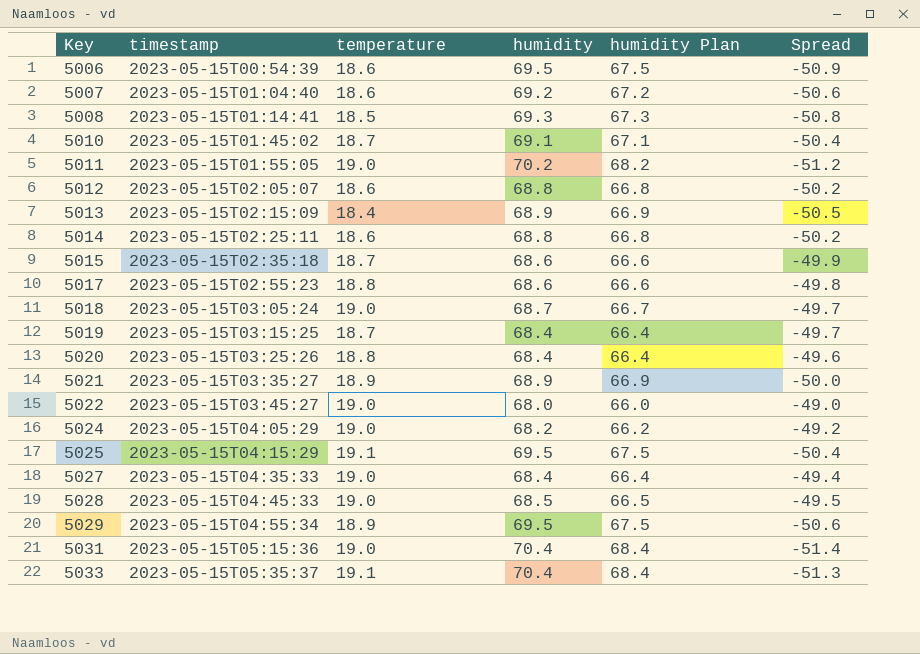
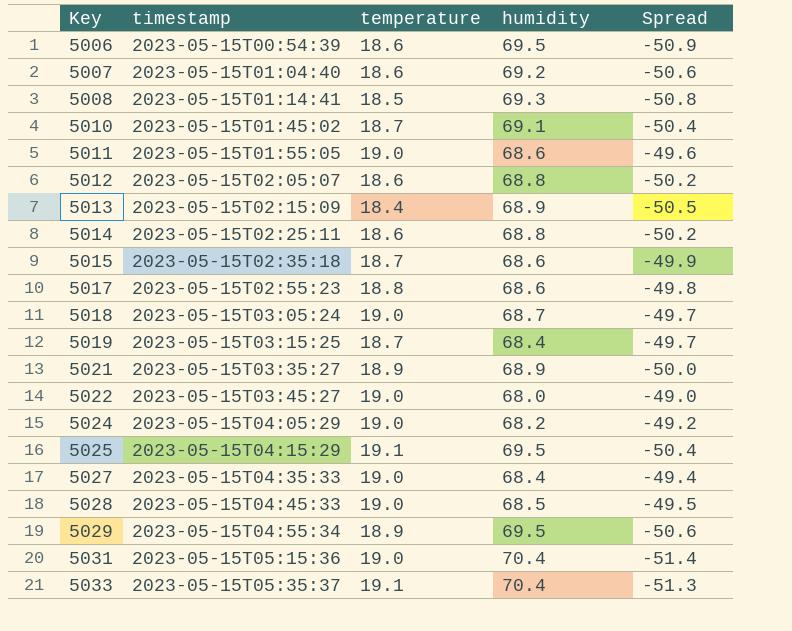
column humidity Plan | formula: [humidity] - 2 -> none
row 5020: 2023-05-15T03:25:26 | 18.8 | 68.4 | 66.4 | -49.6 -> none
5011 | humidity: 70.2 -> 68.6
5011 | Spread: -51.2 -> -49.6

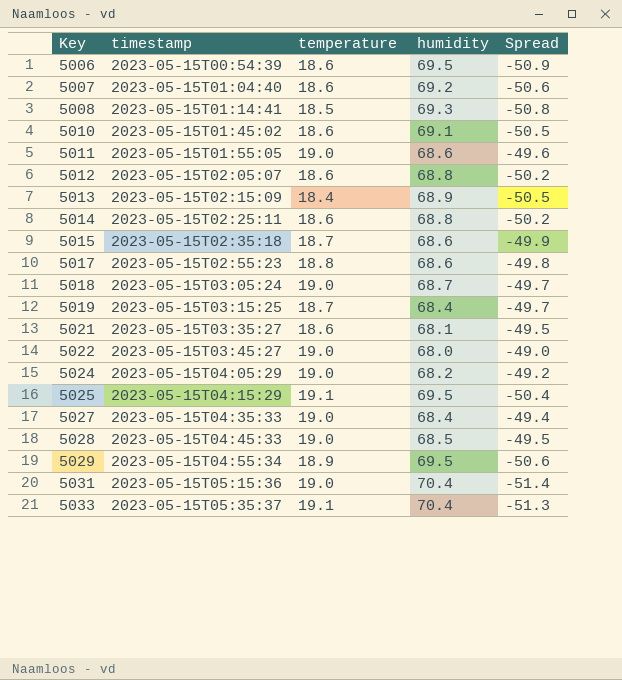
5010 | temperature: 18.7 -> 18.6
5010 | Spread: -50.4 -> -50.5
5021 | temperature: 18.9 -> 18.6
5021 | humidity: 68.9 -> 68.1
5021 | Spread: -50.0 -> -49.5

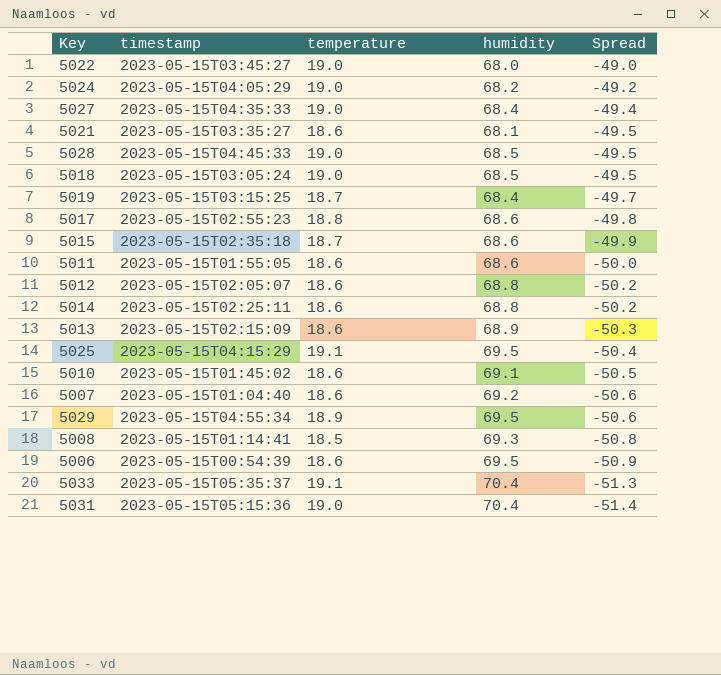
row order: Key ascending -> Spread descending
5018 | humidity: 68.7 -> 68.5
5018 | Spread: -49.7 -> -49.5
5011 | temperature: 19.0 -> 18.6
5011 | Spread: -49.6 -> -50.0
5013 | temperature: 18.4 -> 18.6
5013 | Spread: -50.5 -> -50.3

